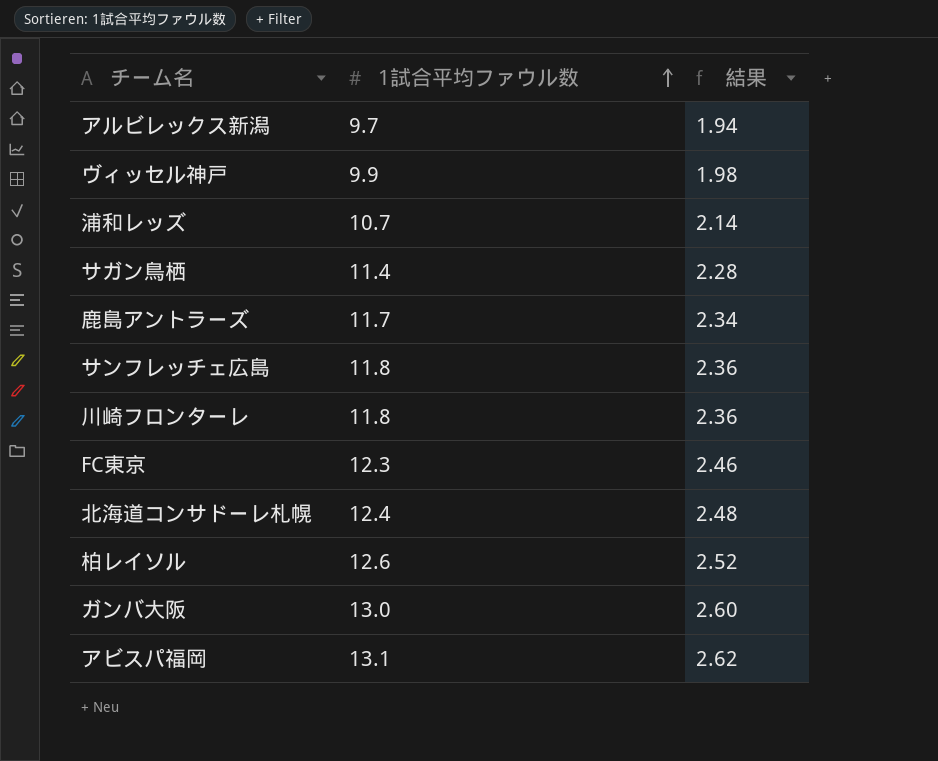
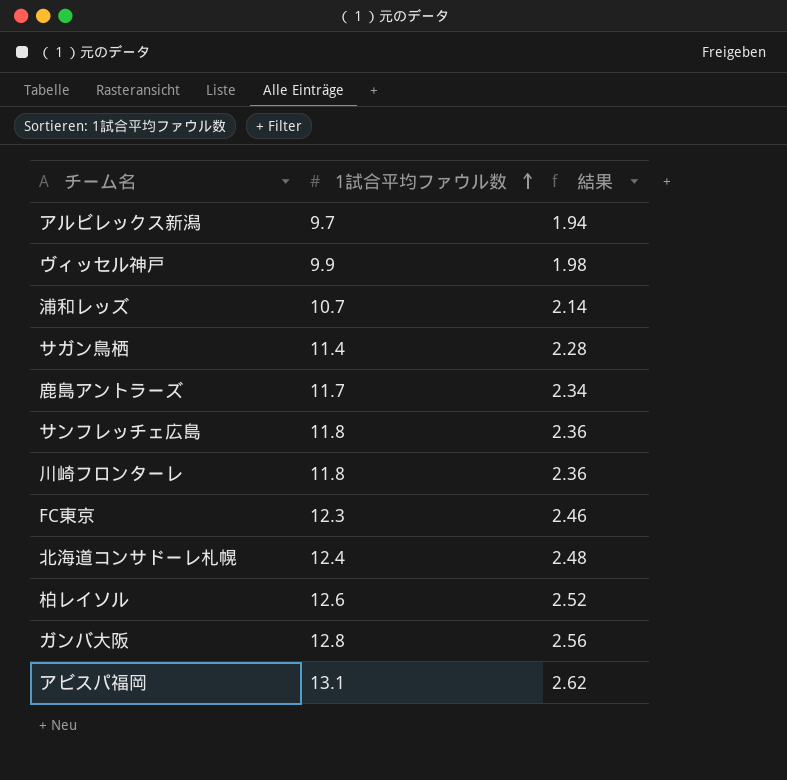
ガンバ大阪 | 1試合平均ファウル数: 13.0 -> 12.8
ガンバ大阪 | 結果: 2.60 -> 2.56

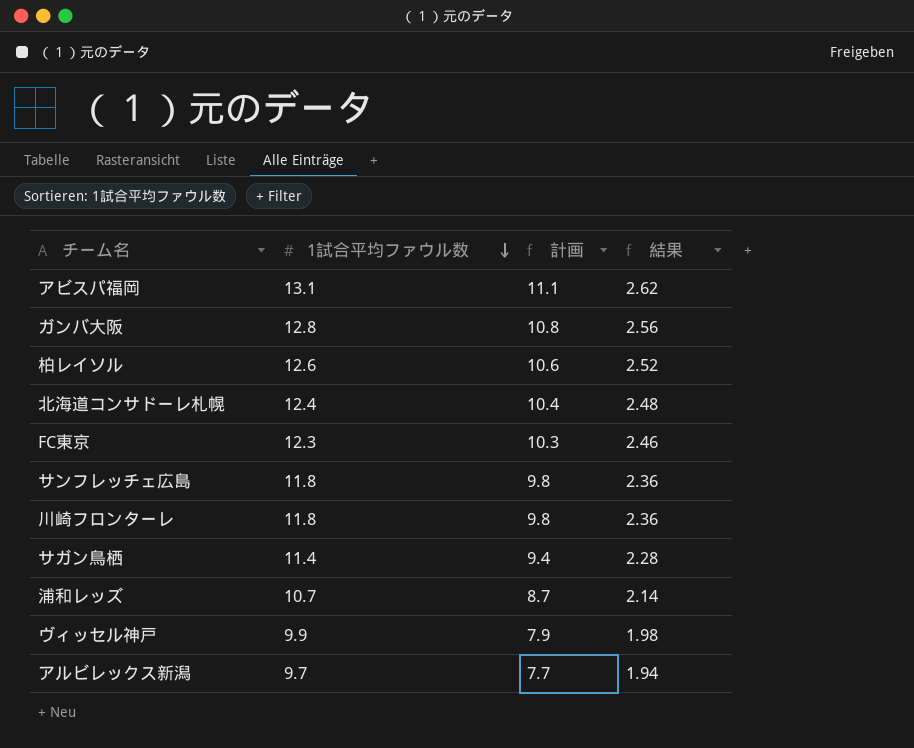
row order: 1試合平均ファウル数 ascending -> 1試合平均ファウル数 descending
column 計画 | formula: none -> [1試合平均ファウル数] - 2
row 鹿島アントラーズ: 11.7 | 2.34 -> none

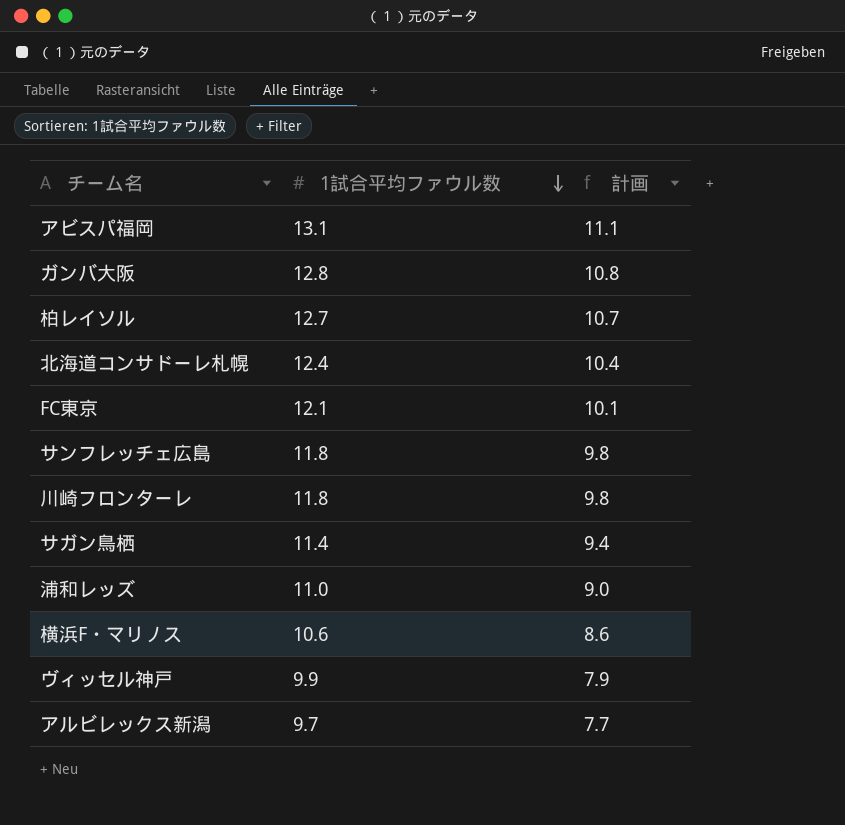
column 結果 | formula: [1試合平均ファウル数] * 0.2 -> none
柏レイソル | 1試合平均ファウル数: 12.6 -> 12.7
柏レイソル | 計画: 10.6 -> 10.7
FC東京 | 1試合平均ファウル数: 12.3 -> 12.1
FC東京 | 計画: 10.3 -> 10.1
浦和レッズ | 1試合平均ファウル数: 10.7 -> 11.0
浦和レッズ | 計画: 8.7 -> 9.0
row 横浜F・マリノス: none -> 10.6 | 8.6

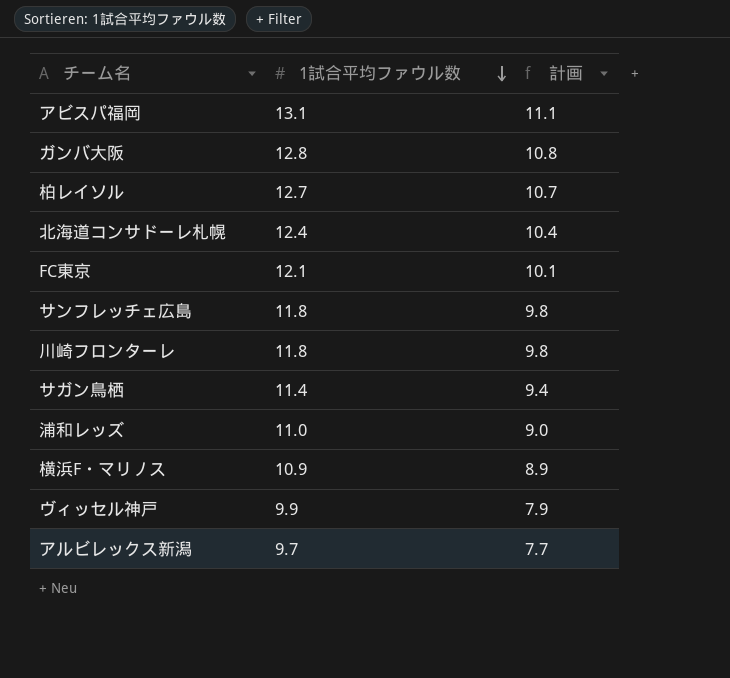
横浜F・マリノス | 1試合平均ファウル数: 10.6 -> 10.9
横浜F・マリノス | 計画: 8.6 -> 8.9

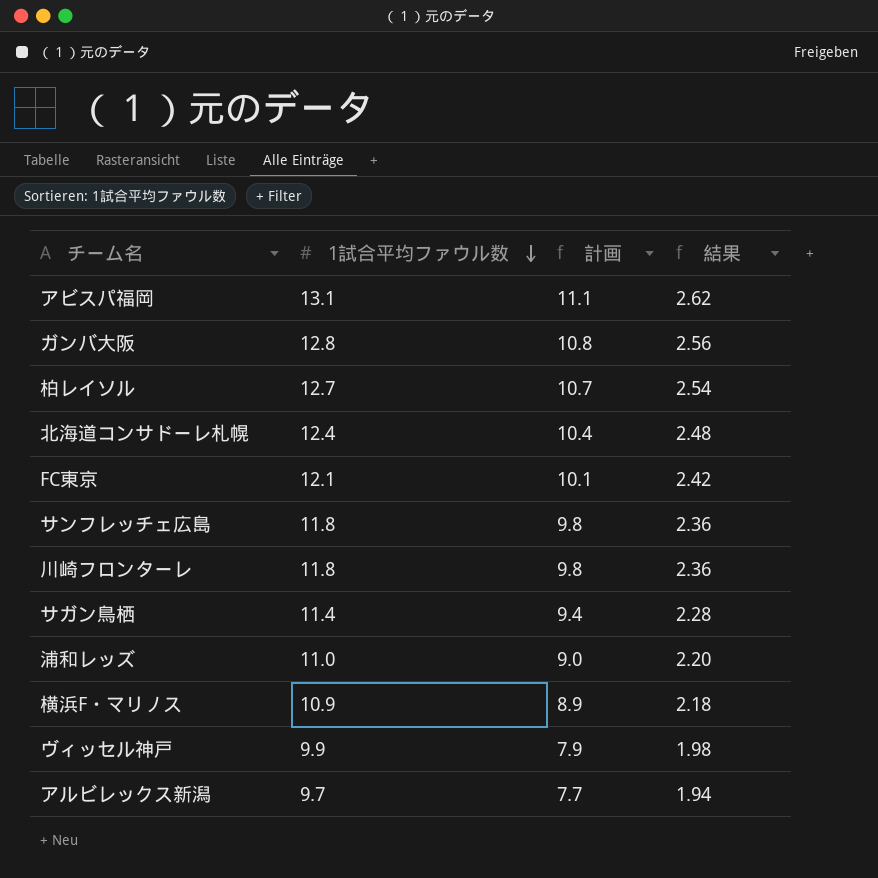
column 結果 | formula: none -> [1試合平均ファウル数] * 0.2

